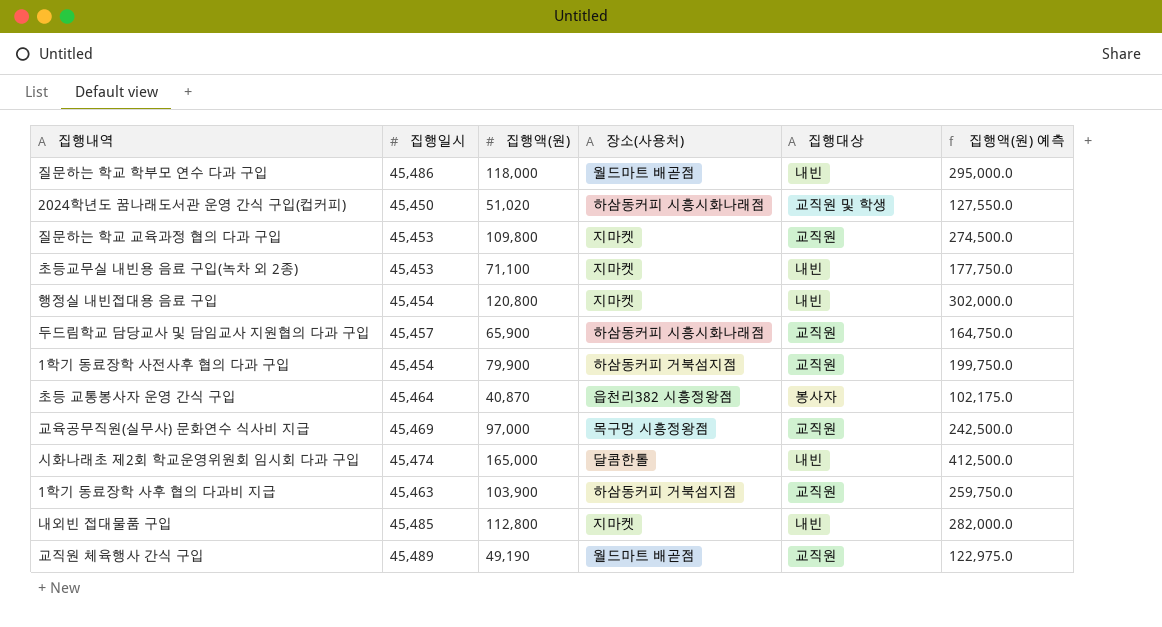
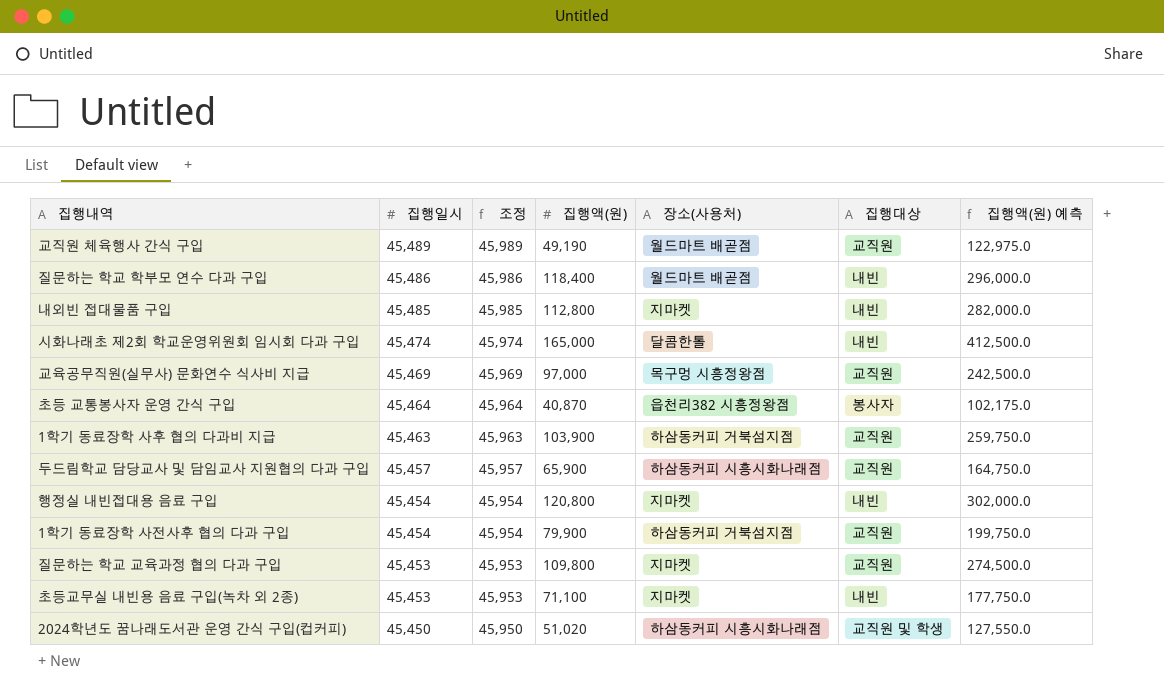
row order: none -> 집행일시 descending
column 조정 | formula: none -> [집행일시] + 500
질문하는 학교 학부모 연수 다과 구입 | 집행액(원): 118,000 -> 118,400
질문하는 학교 학부모 연수 다과 구입 | 집행액(원) 예측: 295,000.0 -> 296,000.0

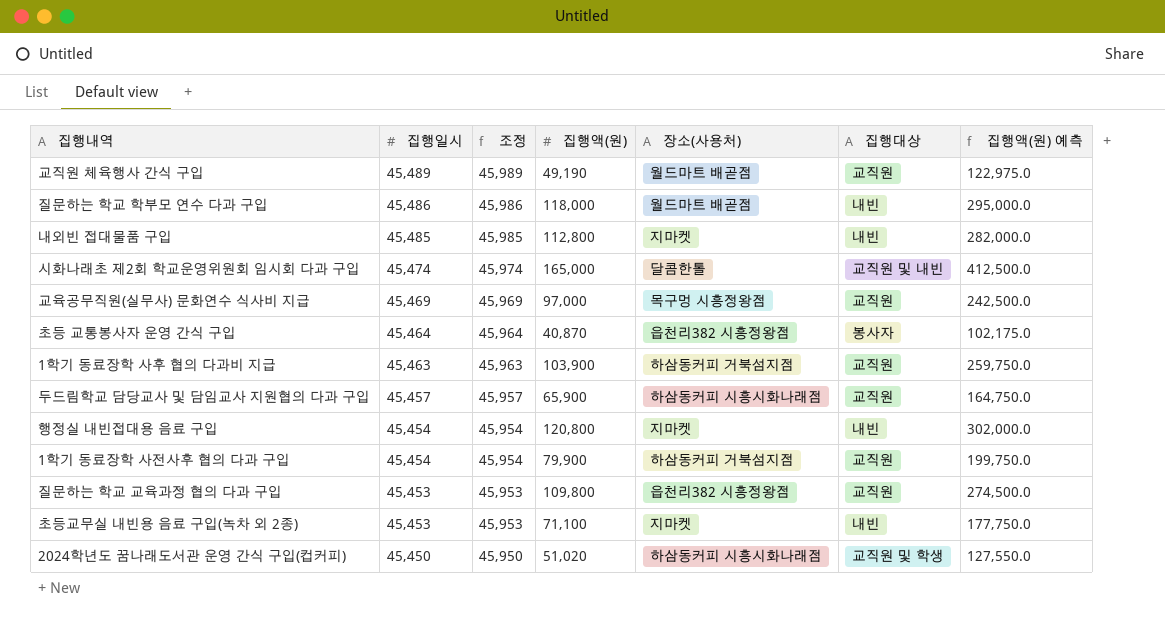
질문하는 학교 학부모 연수 다과 구입 | 집행액(원): 118,400 -> 118,000
질문하는 학교 학부모 연수 다과 구입 | 집행액(원) 예측: 296,000.0 -> 295,000.0
시화나래초 제2회 학교운영위원회 임시회 다과 구입 | 집행대상: 내빈 -> 교직원 및 내빈
질문하는 학교 교육과정 협의 다과 구입 | 장소(사용처): 지마켓 -> 읍천리382 시흥정왕점

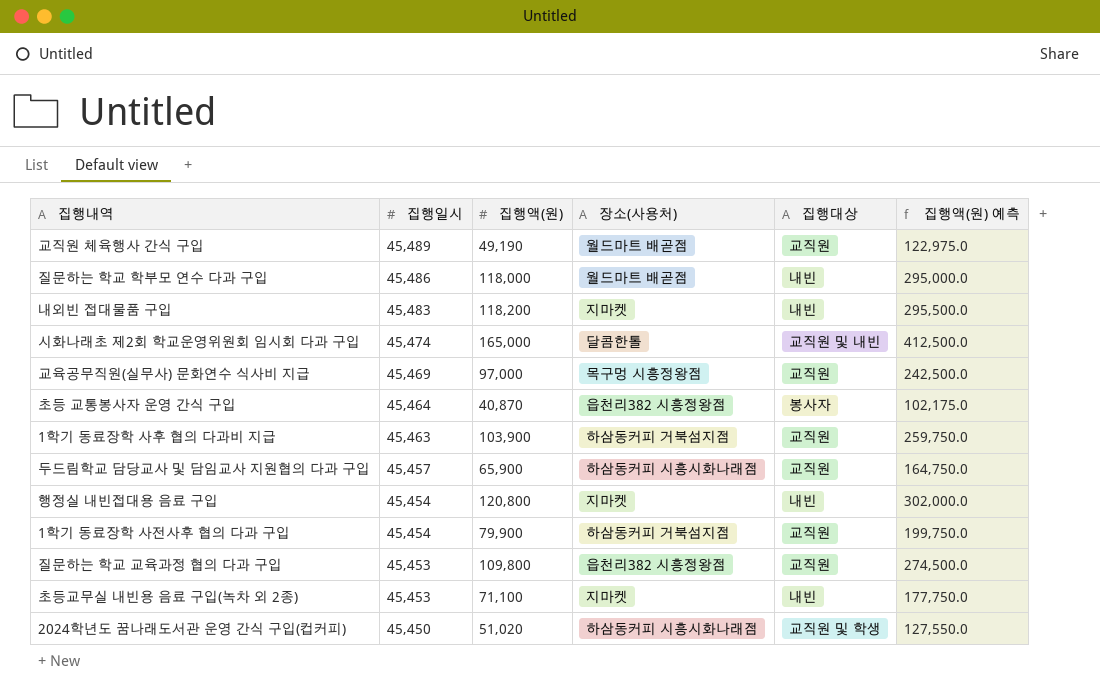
column 조정 | formula: [집행일시] + 500 -> none
내외빈 접대물품 구입 | 집행일시: 45,485 -> 45,483
내외빈 접대물품 구입 | 집행액(원): 112,800 -> 118,200
내외빈 접대물품 구입 | 집행액(원) 예측: 282,000.0 -> 295,500.0

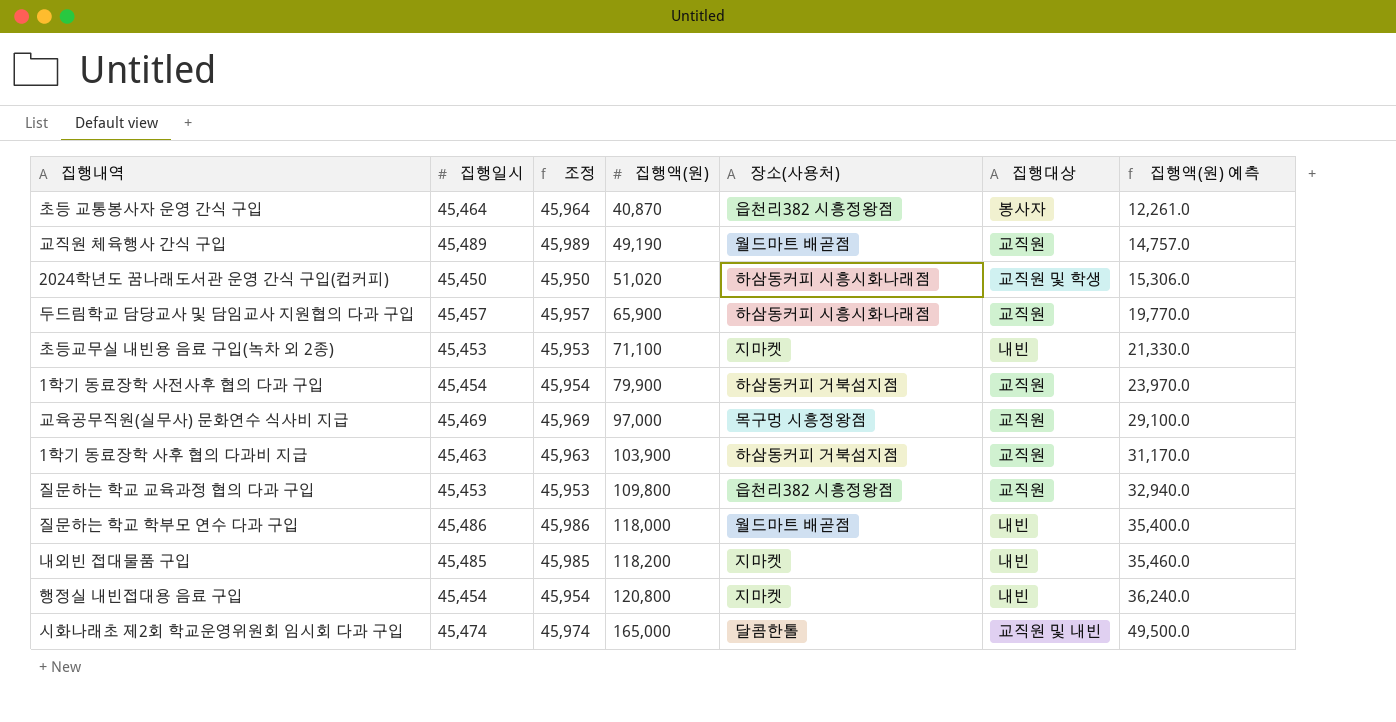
row order: 집행일시 descending -> 집행액(원) ascending
column 조정 | formula: none -> [집행일시] + 500
column 집행액(원) 예측 | formula: [집행액(원)] * 2.5 -> [집행액(원)] * 0.3
내외빈 접대물품 구입 | 집행일시: 45,483 -> 45,485

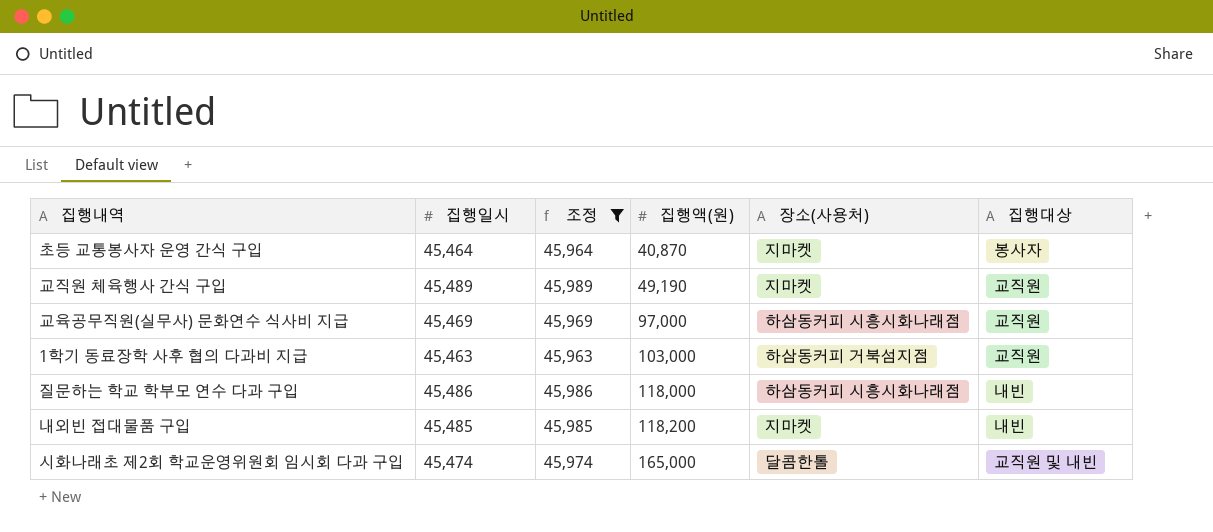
filter: none -> 조정 >= 45,963
column 집행액(원) 예측 | formula: [집행액(원)] * 0.3 -> none
초등 교통봉사자 운영 간식 구입 | 장소(사용처): 읍천리382 시흥정왕점 -> 지마켓
교직원 체육행사 간식 구입 | 장소(사용처): 월드마트 배곧점 -> 지마켓
교육공무직원(실무사) 문화연수 식사비 지급 | 장소(사용처): 목구멍 시흥정왕점 -> 하삼동커피 시흥시화나래점
1학기 동료장학 사후 협의 다과비 지급 | 집행액(원): 103,900 -> 103,000
질문하는 학교 학부모 연수 다과 구입 | 장소(사용처): 월드마트 배곧점 -> 하삼동커피 시흥시화나래점

